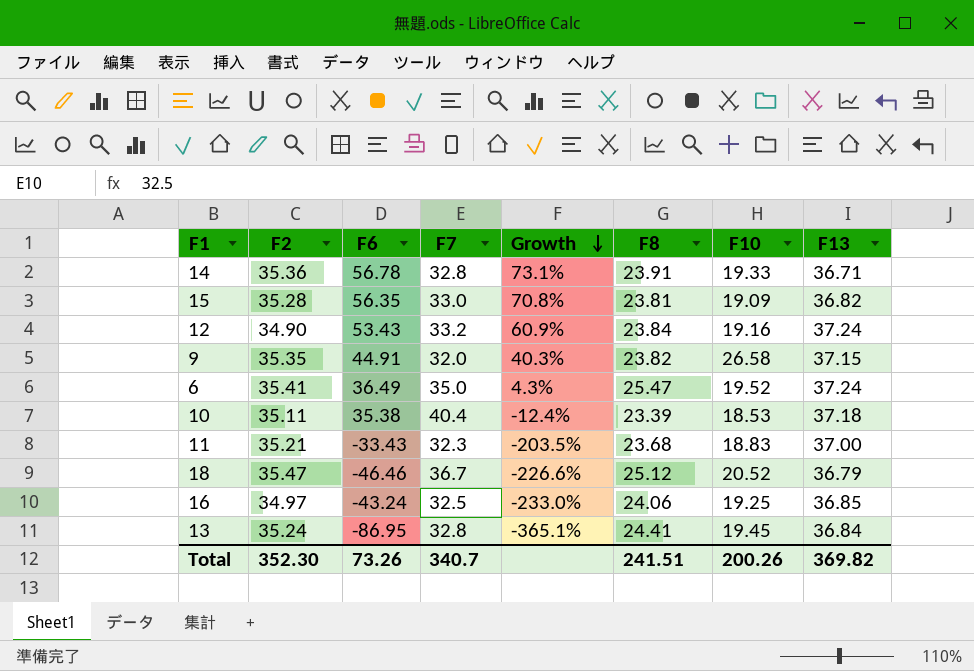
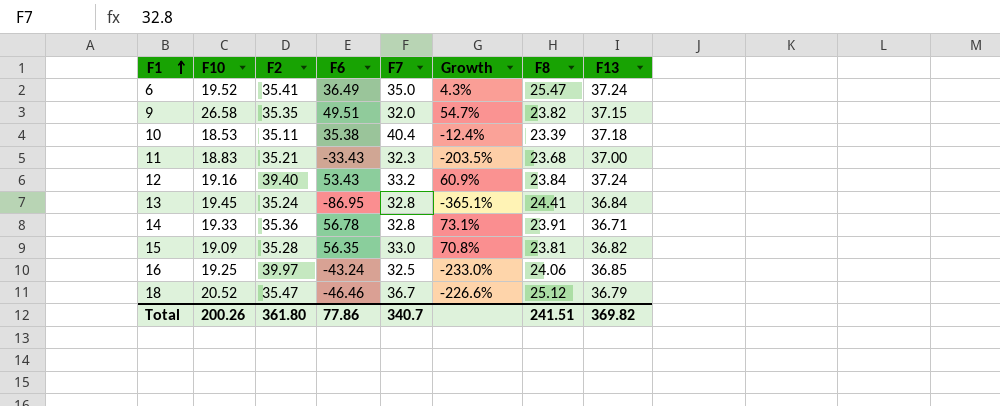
row order: Growth descending -> F1 ascending
column F10 | position: 7 -> 2
9 | F6: 44.91 -> 49.51
9 | Growth: 40.3% -> 54.7%
12 | F2: 34.90 -> 39.40
16 | F2: 34.97 -> 39.97
Total | F2: 352.30 -> 361.80
Total | F6: 73.26 -> 77.86

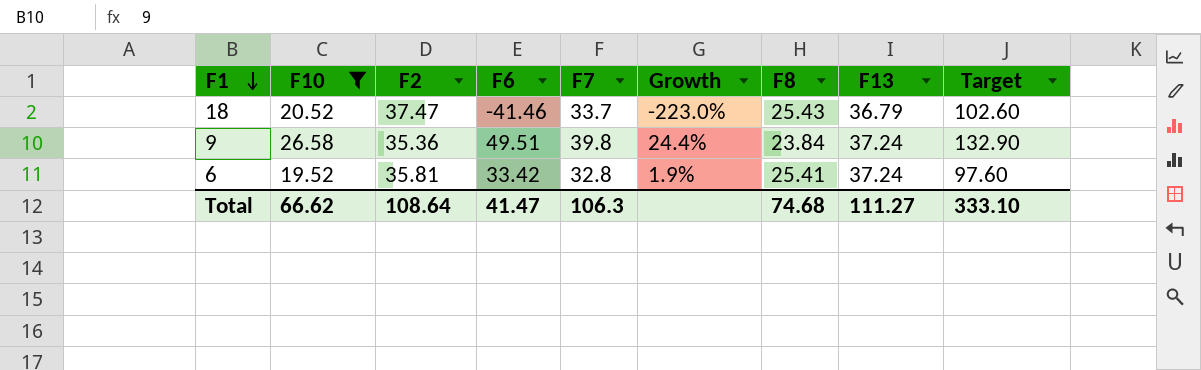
filter: none -> F10 >= 19.52
row order: F1 ascending -> F1 descending
column Target | formula: none -> [F10] * 5
18 | F2: 35.47 -> 37.47
18 | F6: -46.46 -> -41.46
18 | F7: 36.7 -> 33.7
18 | Growth: -226.6% -> -223.0%
18 | F8: 25.12 -> 25.43
9 | F2: 35.35 -> 35.36
9 | F7: 32.0 -> 39.8
9 | Growth: 54.7% -> 24.4%
9 | F8: 23.82 -> 23.84
9 | F13: 37.15 -> 37.24
6 | F2: 35.41 -> 35.81
6 | F6: 36.49 -> 33.42
6 | F7: 35.0 -> 32.8
6 | Growth: 4.3% -> 1.9%
6 | F8: 25.47 -> 25.41
Total | F10: 200.26 -> 66.62
Total | F2: 361.80 -> 108.64
Total | F6: 77.86 -> 41.47
Total | F7: 340.7 -> 106.3
Total | F8: 241.51 -> 74.68
Total | F13: 369.82 -> 111.27

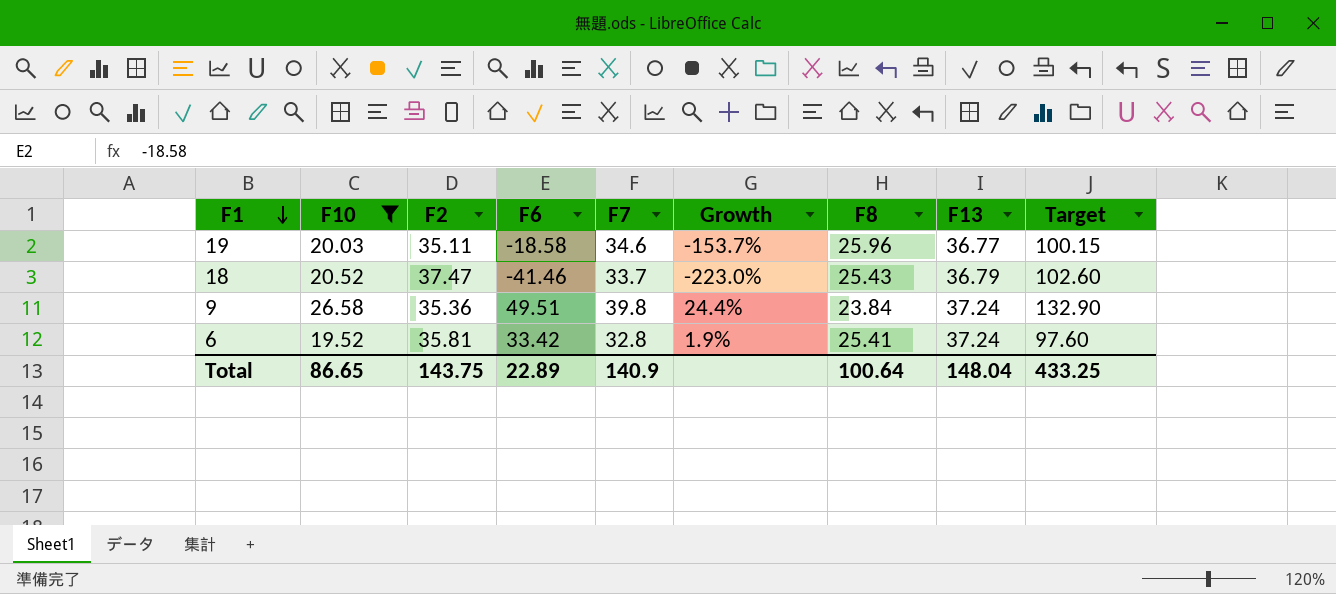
row 19: none -> 20.03 | 35.11 | -18.58 | 34.6 | -153.7% | 25.96 | 36.77 | 100.15
Total | F10: 66.62 -> 86.65
Total | F2: 108.64 -> 143.75
Total | F6: 41.47 -> 22.89
Total | F7: 106.3 -> 140.9
Total | F8: 74.68 -> 100.64
Total | F13: 111.27 -> 148.04
Total | Target: 333.10 -> 433.25

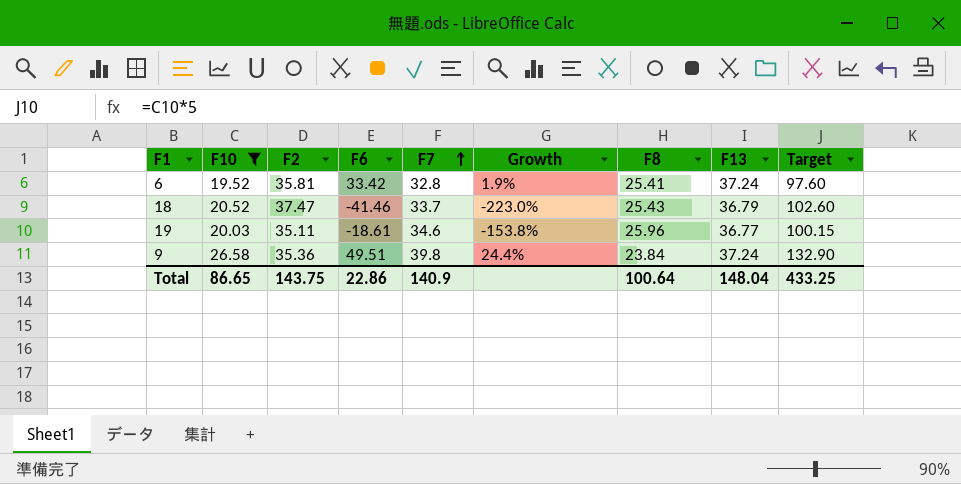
row order: F1 descending -> F7 ascending
19 | F6: -18.58 -> -18.61
19 | Growth: -153.7% -> -153.8%
Total | F6: 22.89 -> 22.86

